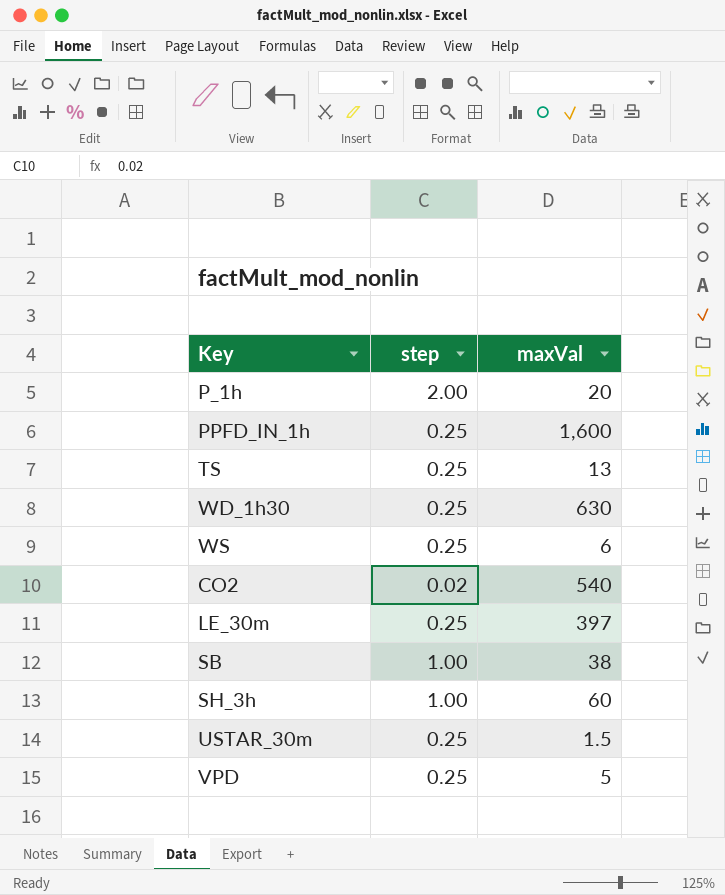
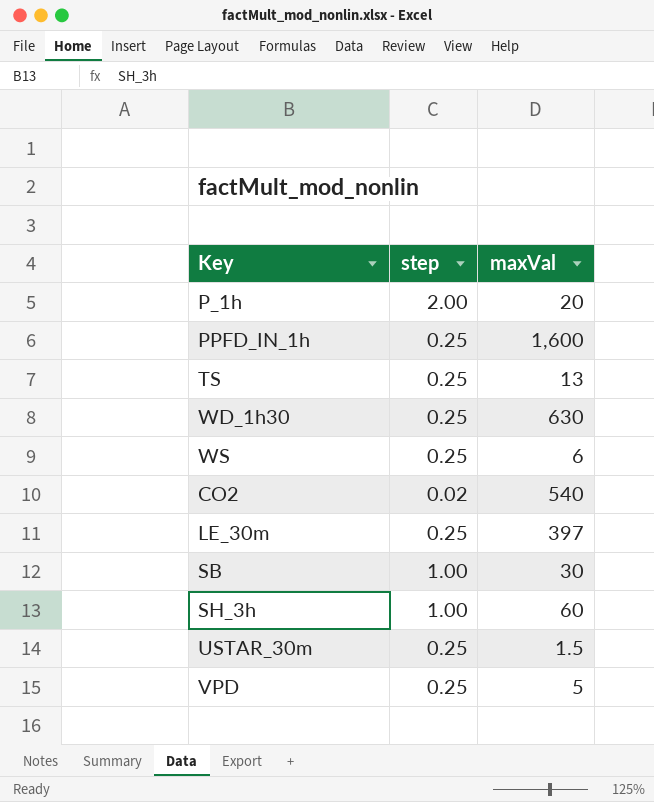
SB | maxVal: 38 -> 30

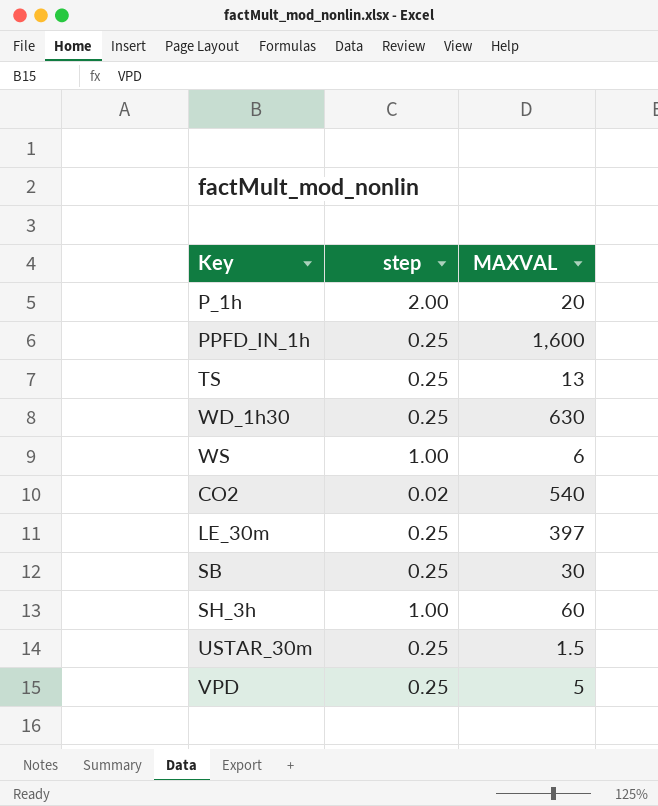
column name: maxVal -> MAXVAL
WS | step: 0.25 -> 1.00
SB | step: 1.00 -> 0.25

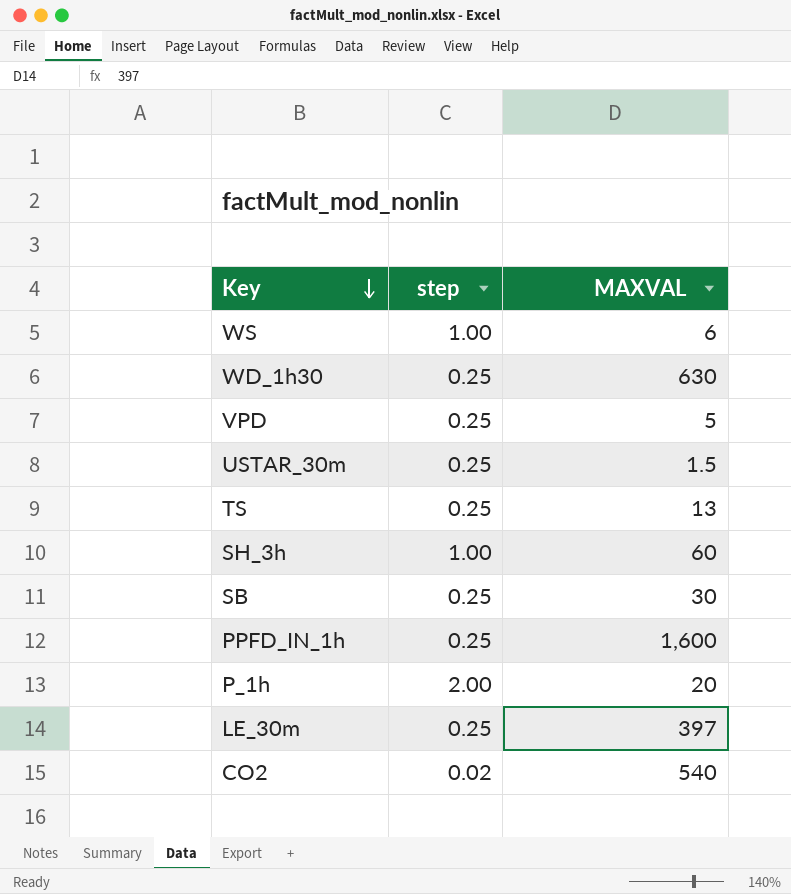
row order: none -> Key descending

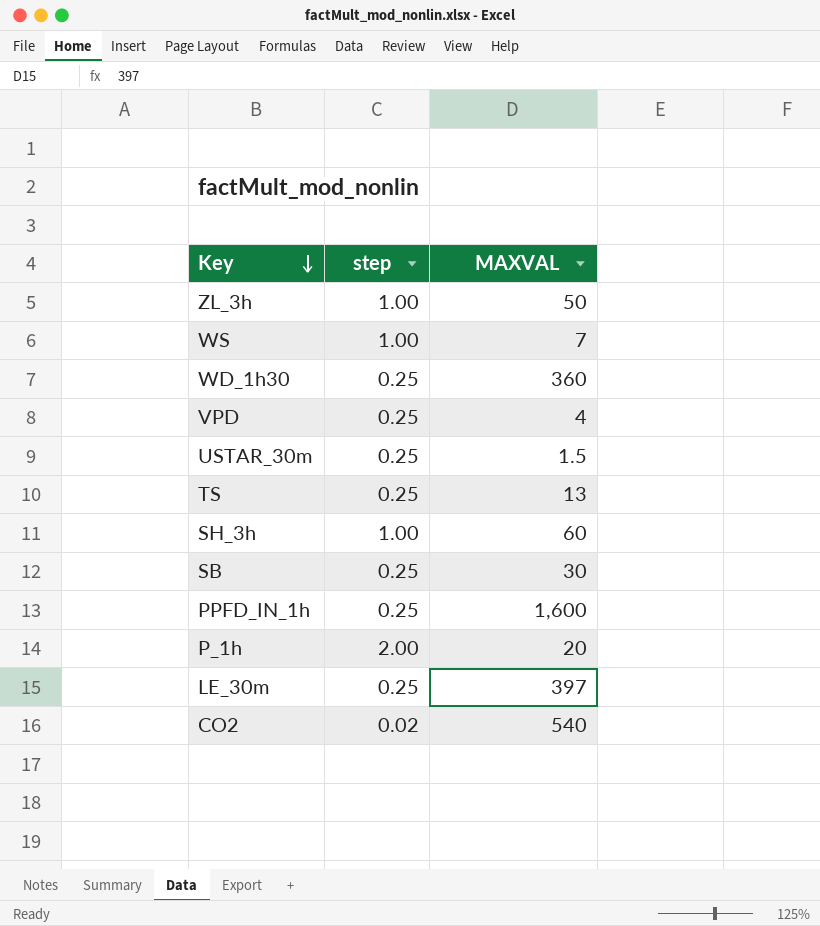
row ZL_3h: none -> 1.00 | 50
WS | MAXVAL: 6 -> 7
WD_1h30 | MAXVAL: 630 -> 360
VPD | MAXVAL: 5 -> 4

